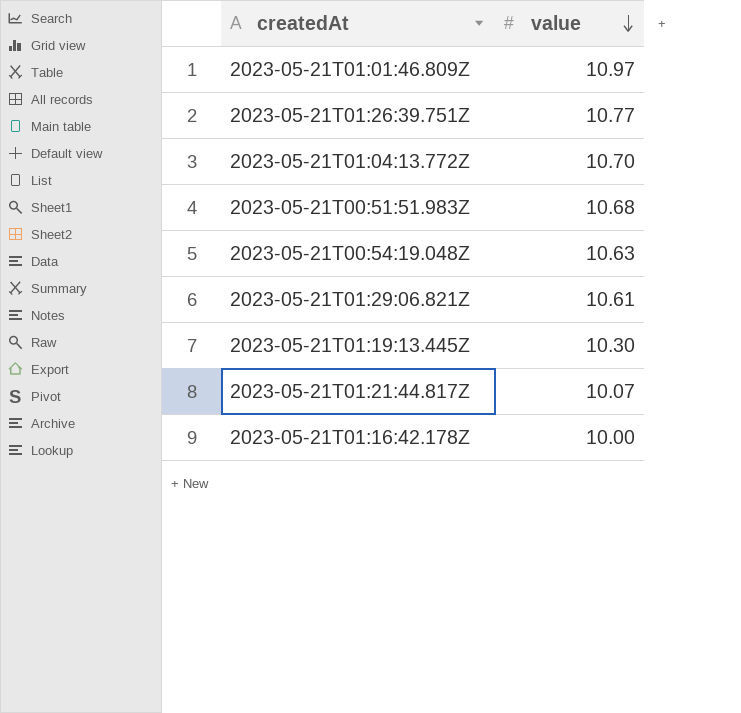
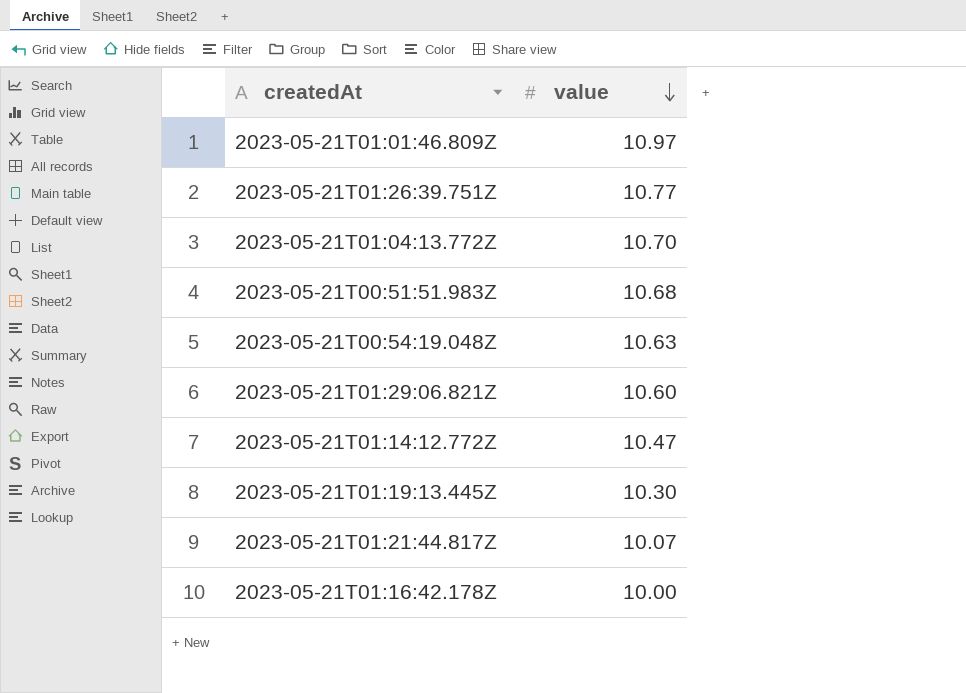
2023-05-21T01:29:06.821Z | value: 10.61 -> 10.60
row 2023-05-21T01:14:12.772Z: none -> 10.47

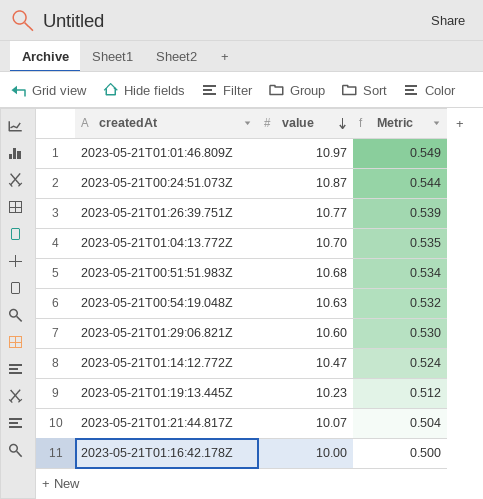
column Metric | formula: none -> [value] * 0.05
row 2023-05-21T00:24:51.073Z: none -> 10.87 | 0.544
2023-05-21T01:19:13.445Z | value: 10.30 -> 10.23

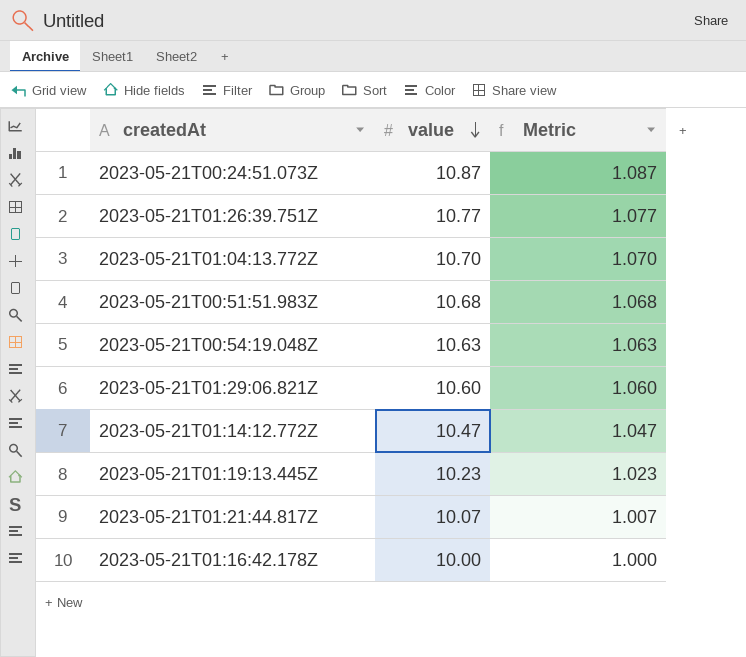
column Metric | formula: [value] * 0.05 -> [value] * 0.1
row 2023-05-21T01:01:46.809Z: 10.97 | 0.549 -> none

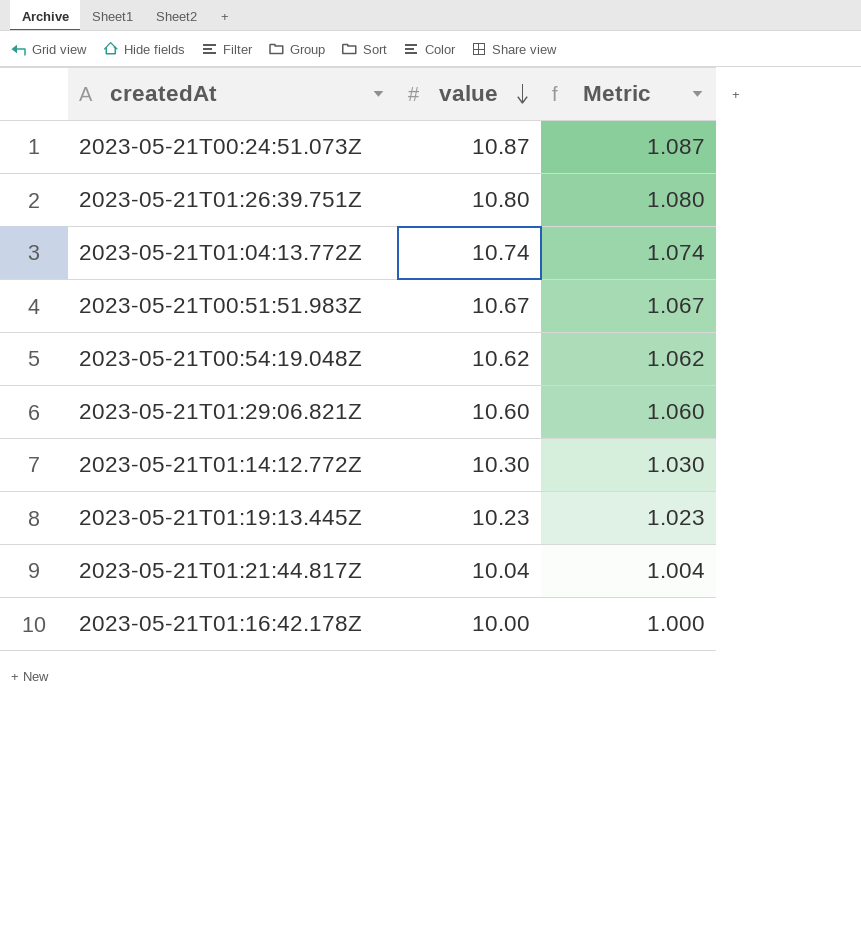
2023-05-21T01:26:39.751Z | value: 10.77 -> 10.80
2023-05-21T01:26:39.751Z | Metric: 1.077 -> 1.080
2023-05-21T01:04:13.772Z | value: 10.70 -> 10.74
2023-05-21T01:04:13.772Z | Metric: 1.070 -> 1.074
2023-05-21T00:51:51.983Z | value: 10.68 -> 10.67
2023-05-21T00:51:51.983Z | Metric: 1.068 -> 1.067
2023-05-21T00:54:19.048Z | value: 10.63 -> 10.62
2023-05-21T00:54:19.048Z | Metric: 1.063 -> 1.062
2023-05-21T01:14:12.772Z | value: 10.47 -> 10.30
2023-05-21T01:14:12.772Z | Metric: 1.047 -> 1.030
2023-05-21T01:21:44.817Z | value: 10.07 -> 10.04
2023-05-21T01:21:44.817Z | Metric: 1.007 -> 1.004

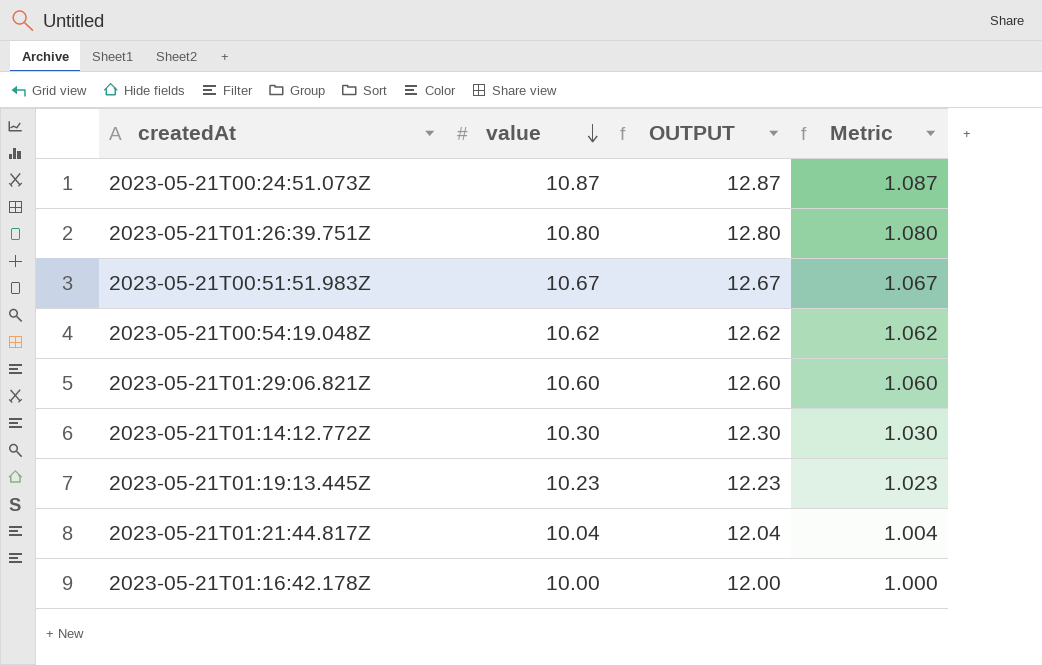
column OUTPUT | formula: none -> [value] + 2
row 2023-05-21T01:04:13.772Z: 10.74 | 1.074 -> none

